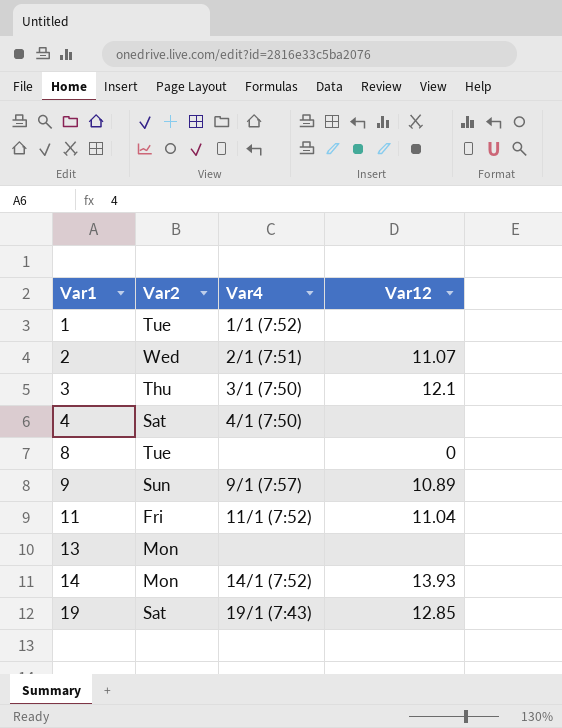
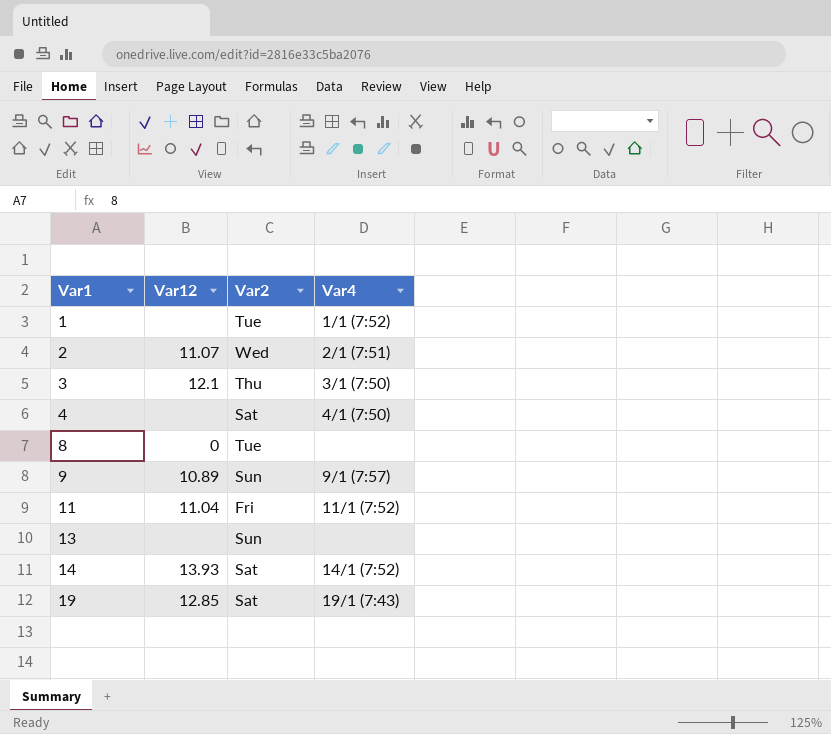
column Var12 | position: 4 -> 2
13 | Var2: Mon -> Sun
14 | Var2: Mon -> Sat

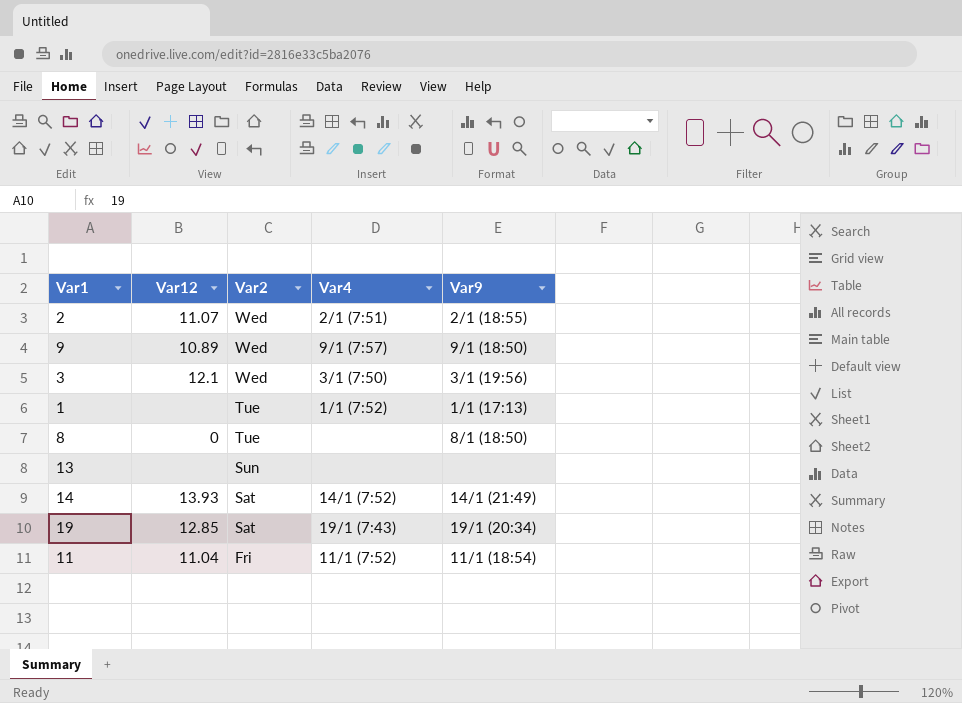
row order: Var1 ascending -> Var2 descending
column Var9 | position: none -> 5
row 4: none | Sat | 4/1 (7:50) -> none
9 | Var2: Sun -> Wed
3 | Var2: Thu -> Wed

